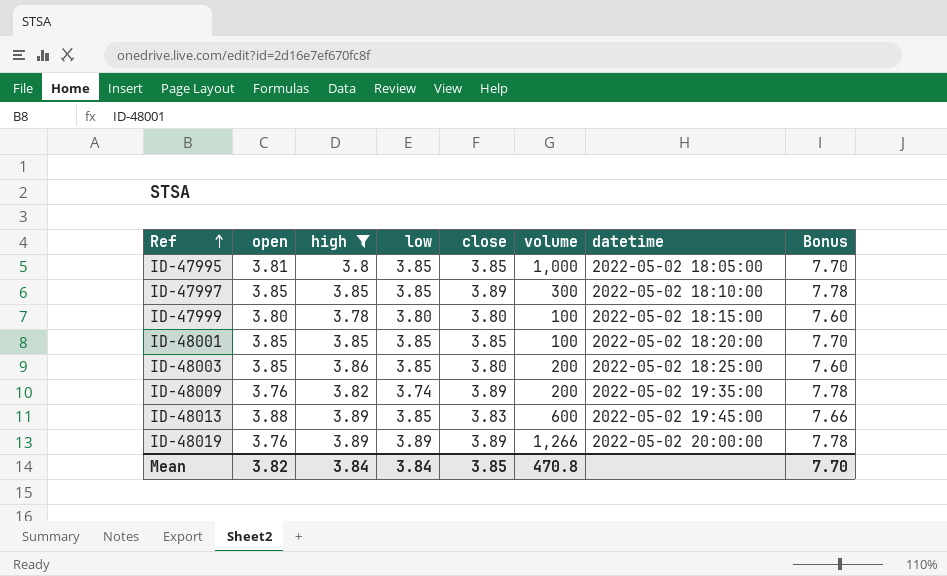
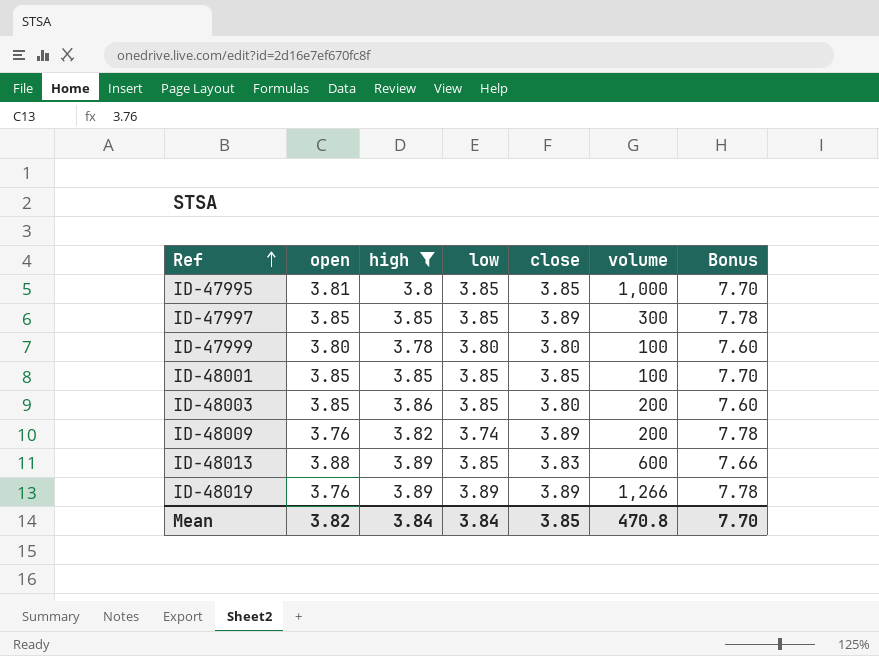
column datetime | position: 7 -> none

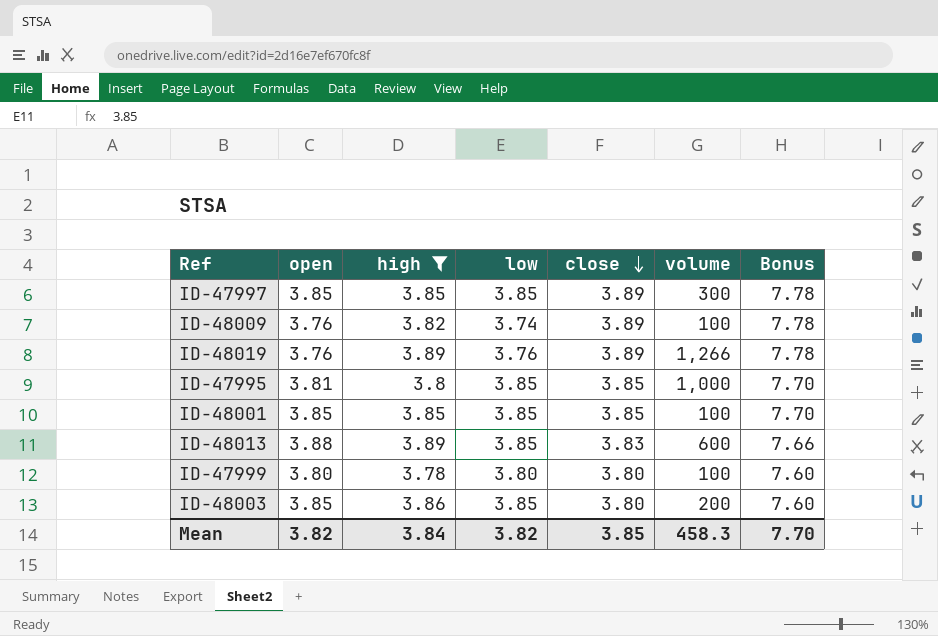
row order: Ref ascending -> close descending
ID-48009 | volume: 200 -> 100
ID-48019 | low: 3.89 -> 3.76
Mean | low: 3.84 -> 3.82
Mean | volume: 470.8 -> 458.3

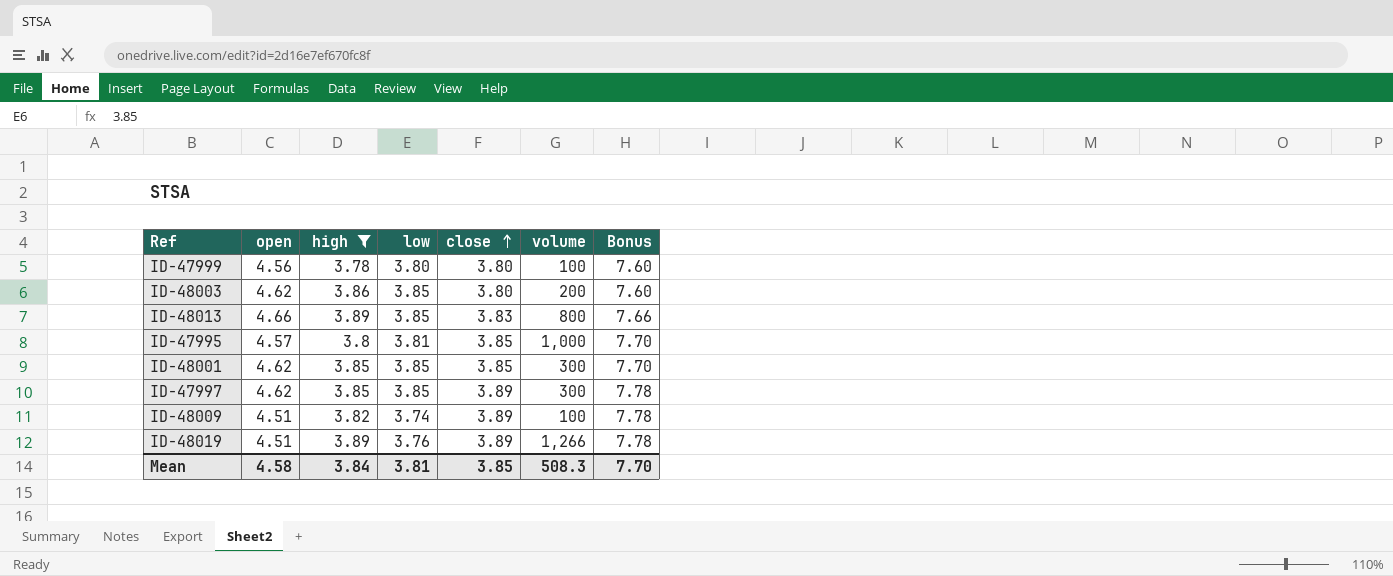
row order: close descending -> close ascending
ID-47999 | open: 3.80 -> 4.56
ID-48003 | open: 3.85 -> 4.62
ID-48013 | open: 3.88 -> 4.66
ID-48013 | volume: 600 -> 800
ID-47995 | open: 3.81 -> 4.57
ID-47995 | low: 3.85 -> 3.81
ID-48001 | open: 3.85 -> 4.62
ID-48001 | volume: 100 -> 300
ID-47997 | open: 3.85 -> 4.62
ID-48009 | open: 3.76 -> 4.51
ID-48019 | open: 3.76 -> 4.51
Mean | open: 3.82 -> 4.58
Mean | low: 3.82 -> 3.81
Mean | volume: 458.3 -> 508.3

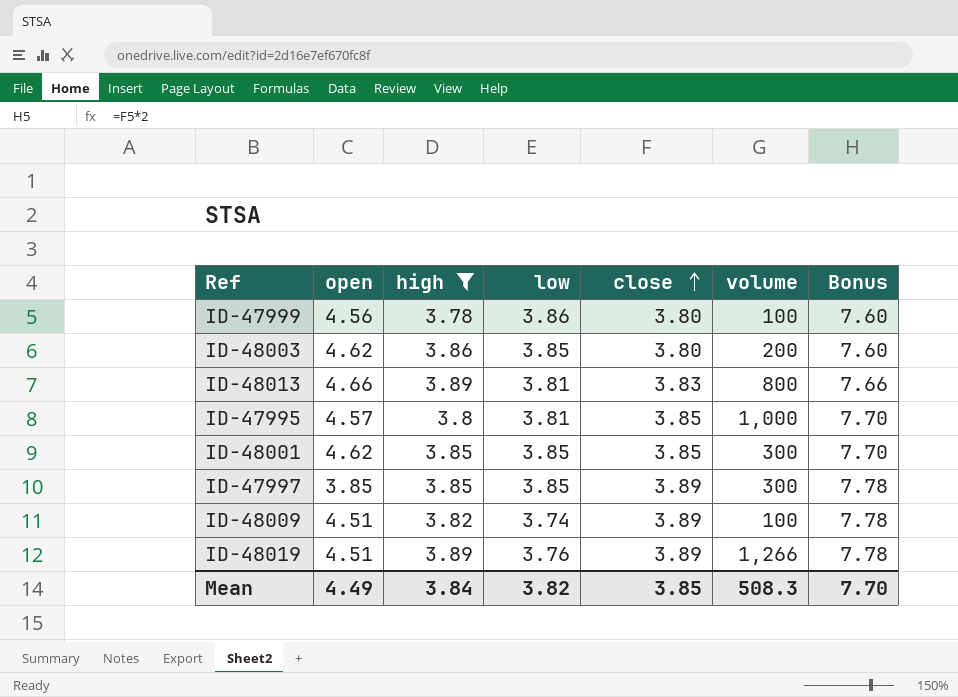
ID-47999 | low: 3.80 -> 3.86
ID-48013 | low: 3.85 -> 3.81
ID-47997 | open: 4.62 -> 3.85
Mean | open: 4.58 -> 4.49
Mean | low: 3.81 -> 3.82

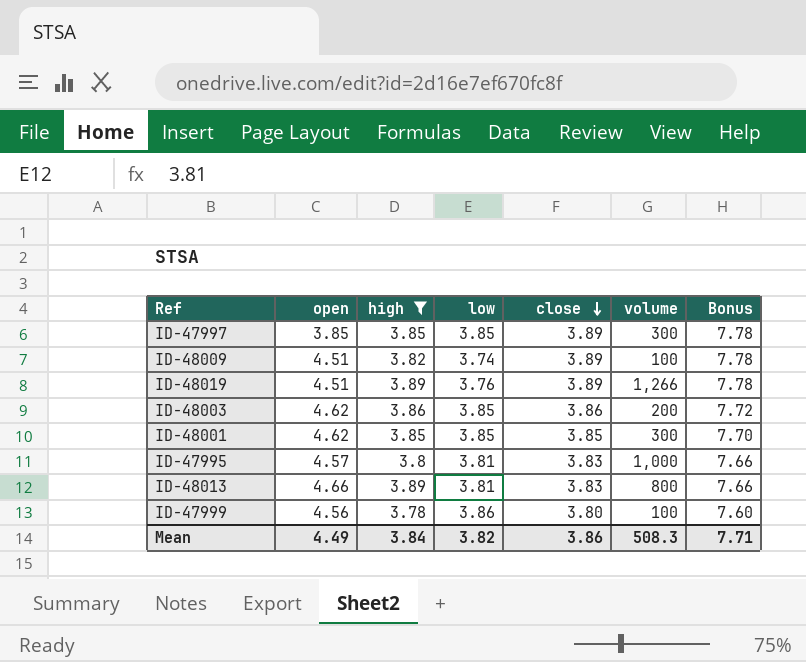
row order: close ascending -> close descending
ID-48003 | close: 3.80 -> 3.86
ID-48003 | Bonus: 7.60 -> 7.72
ID-47995 | close: 3.85 -> 3.83
ID-47995 | Bonus: 7.70 -> 7.66
Mean | close: 3.85 -> 3.86
Mean | Bonus: 7.70 -> 7.71

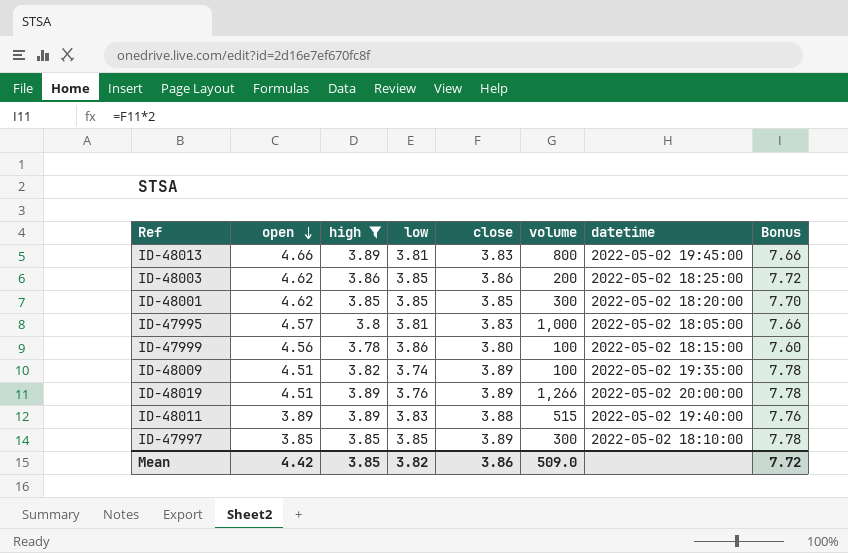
row order: close descending -> open descending
column datetime | position: none -> 7
row ID-48011: none -> 3.89 | 3.89 | 3.83 | 3.88 | 515 | 2022-05-02 19:40:00 | 7.76
Mean | open: 4.49 -> 4.42
Mean | high: 3.84 -> 3.85
Mean | volume: 508.3 -> 509.0
Mean | Bonus: 7.71 -> 7.72

